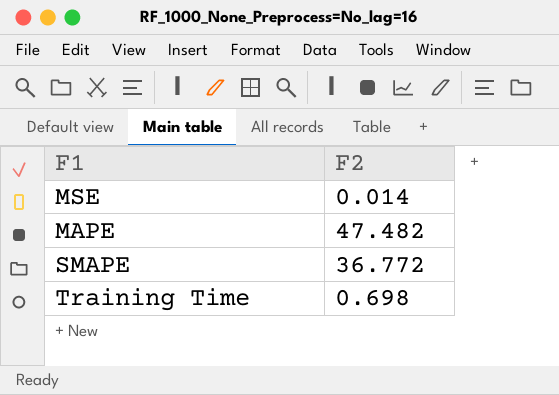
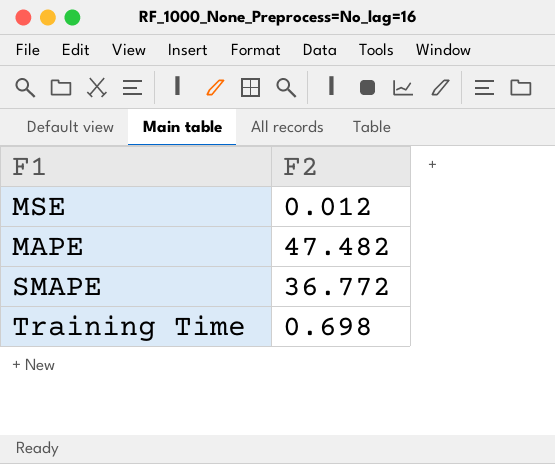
MSE | F2: 0.014 -> 0.012

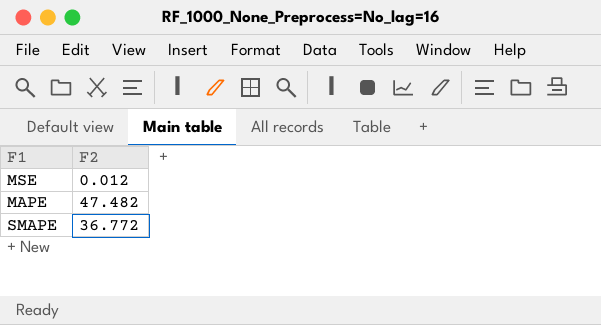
row Training Time: 0.698 -> none

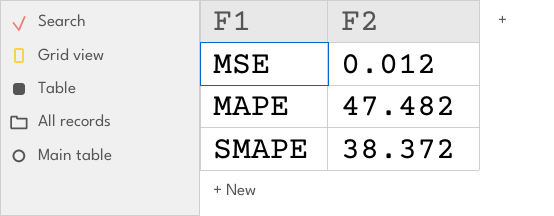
SMAPE | F2: 36.772 -> 38.372

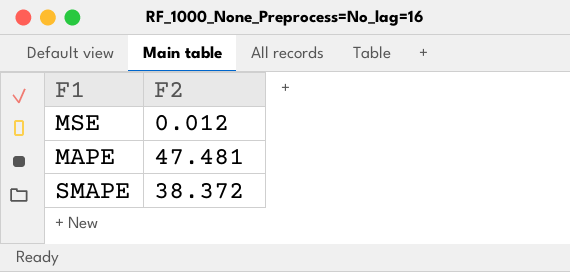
MAPE | F2: 47.482 -> 47.481

